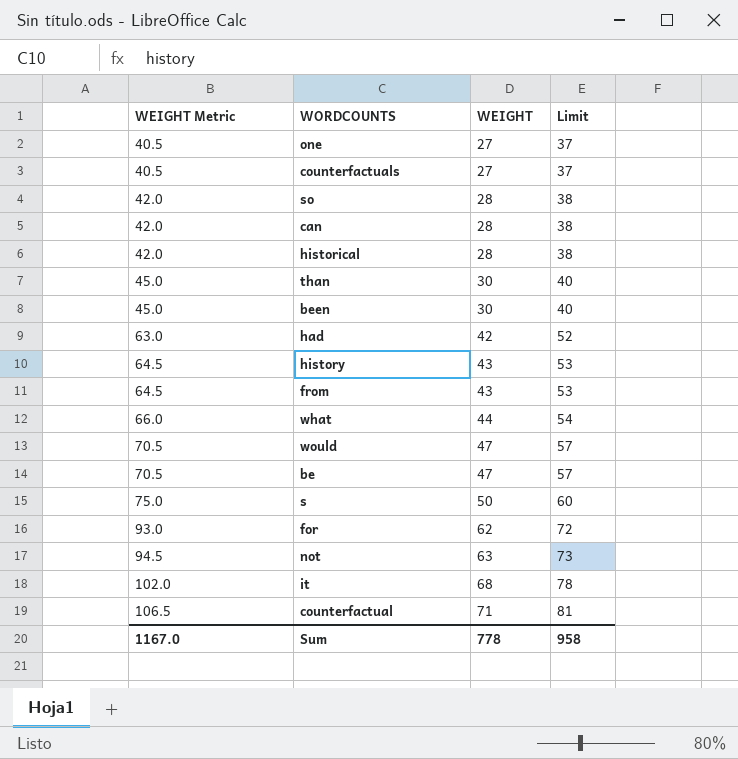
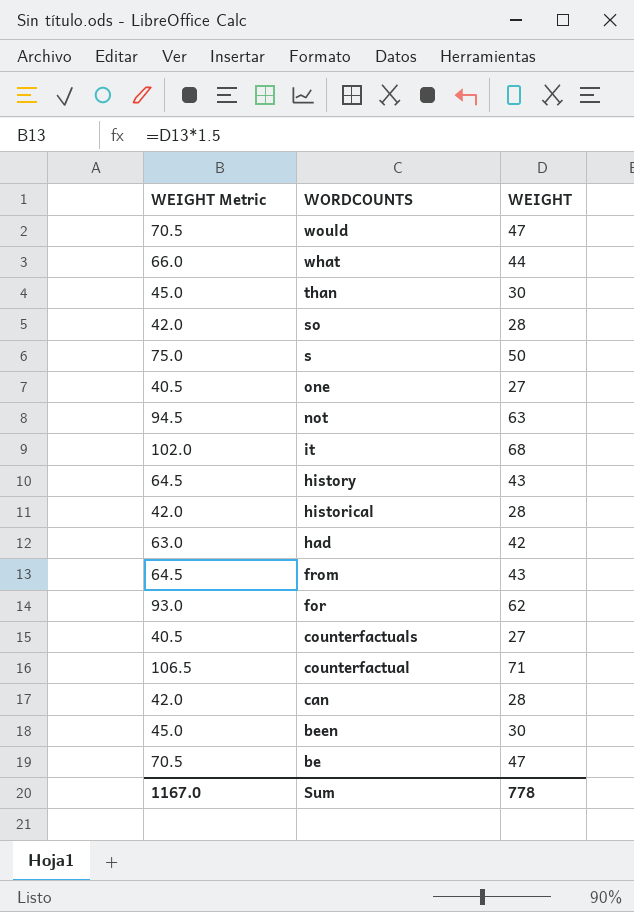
row order: WEIGHT Metric ascending -> WORDCOUNTS descending
column Limit | formula: [WEIGHT] + 10 -> none

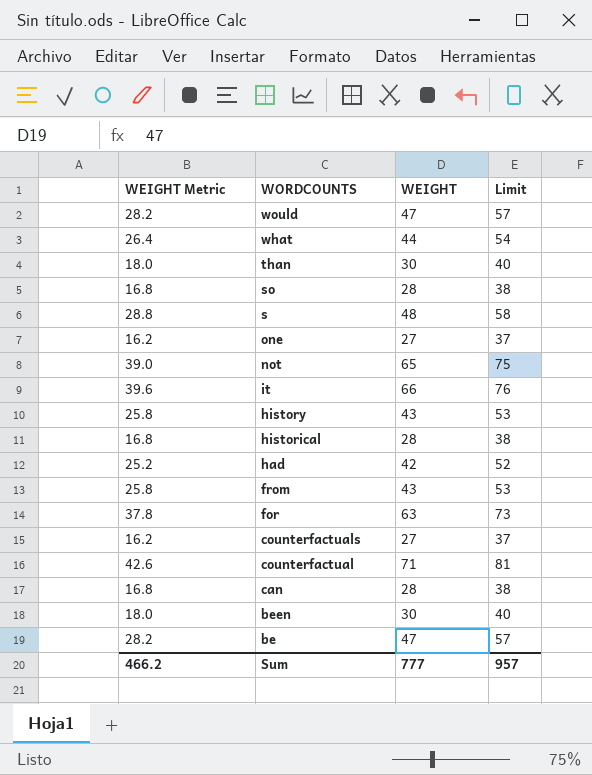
column WEIGHT Metric | formula: [WEIGHT] * 1.5 -> [WEIGHT] * 0.6
column Limit | formula: none -> [WEIGHT] + 10
s | WEIGHT: 50 -> 48
not | WEIGHT: 63 -> 65
it | WEIGHT: 68 -> 66
for | WEIGHT: 62 -> 63
Sum | WEIGHT Metric: 1167.0 -> 466.2
Sum | WEIGHT: 778 -> 777

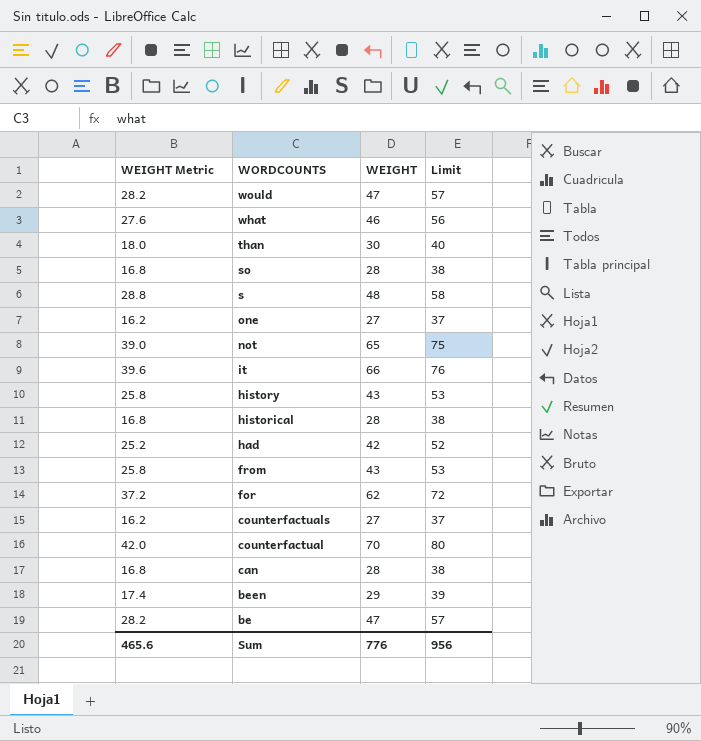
what | WEIGHT Metric: 26.4 -> 27.6
what | WEIGHT: 44 -> 46
what | Limit: 54 -> 56
for | WEIGHT Metric: 37.8 -> 37.2
for | WEIGHT: 63 -> 62
for | Limit: 73 -> 72
counterfactual | WEIGHT Metric: 42.6 -> 42.0
counterfactual | WEIGHT: 71 -> 70
counterfactual | Limit: 81 -> 80
been | WEIGHT Metric: 18.0 -> 17.4
been | WEIGHT: 30 -> 29
been | Limit: 40 -> 39
Sum | WEIGHT Metric: 466.2 -> 465.6
Sum | WEIGHT: 777 -> 776
Sum | Limit: 957 -> 956

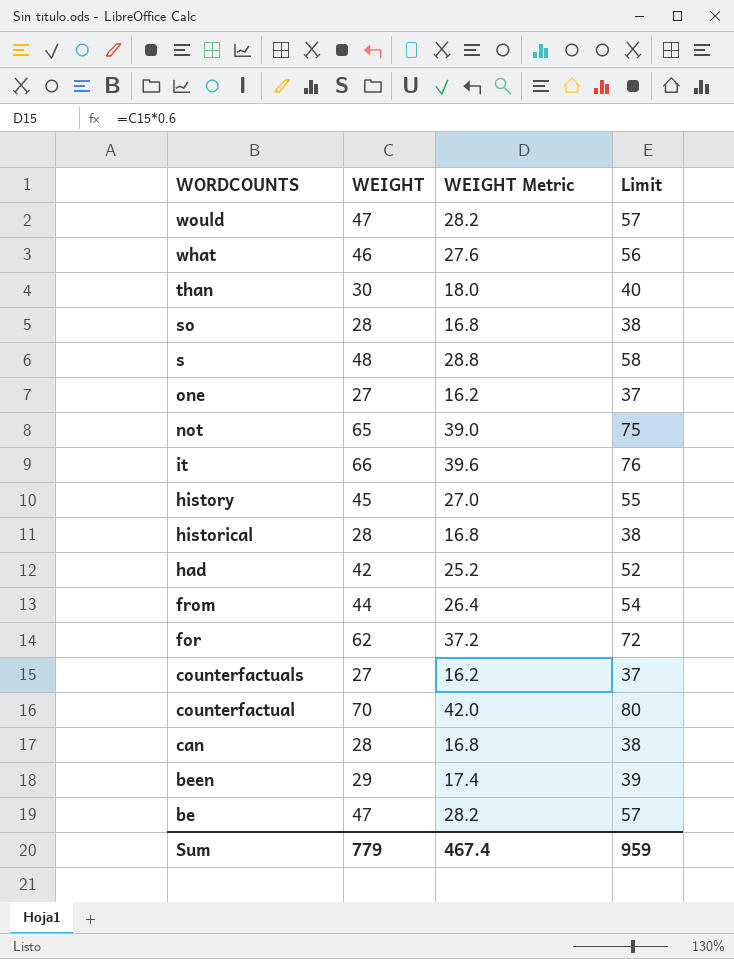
column WEIGHT Metric | position: 1 -> 3
history | WEIGHT: 43 -> 45
history | WEIGHT Metric: 25.8 -> 27.0
history | Limit: 53 -> 55
from | WEIGHT: 43 -> 44
from | WEIGHT Metric: 25.8 -> 26.4
from | Limit: 53 -> 54
Sum | WEIGHT: 776 -> 779
Sum | WEIGHT Metric: 465.6 -> 467.4
Sum | Limit: 956 -> 959

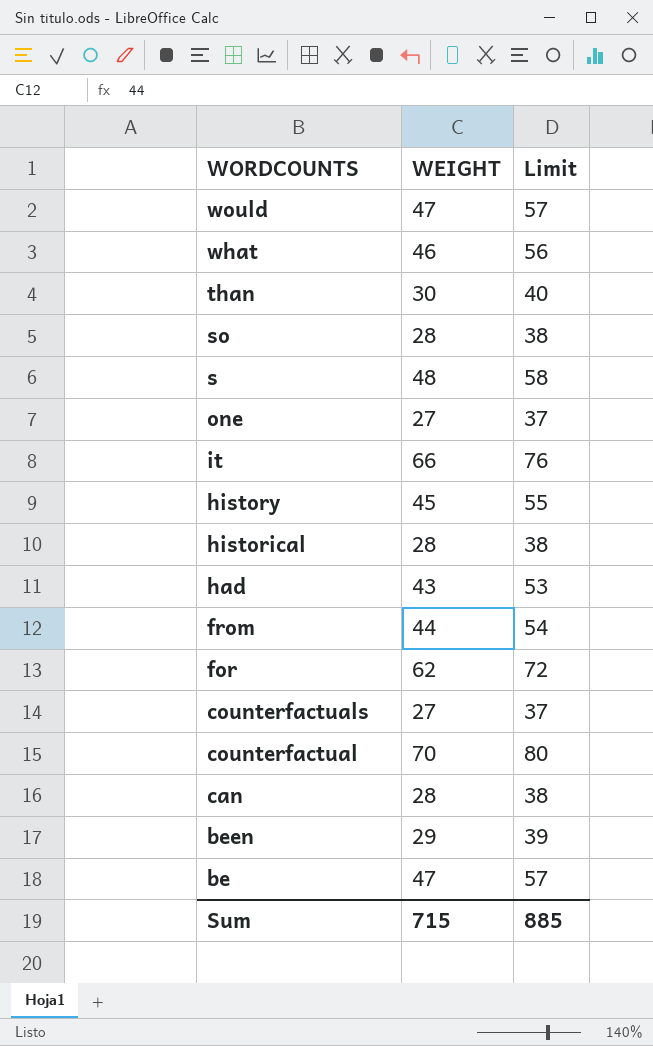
column WEIGHT Metric | formula: [WEIGHT] * 0.6 -> none
row not: 65 | 39.0 | 75 -> none
had | WEIGHT: 42 -> 43
had | Limit: 52 -> 53
Sum | WEIGHT: 779 -> 715
Sum | Limit: 959 -> 885

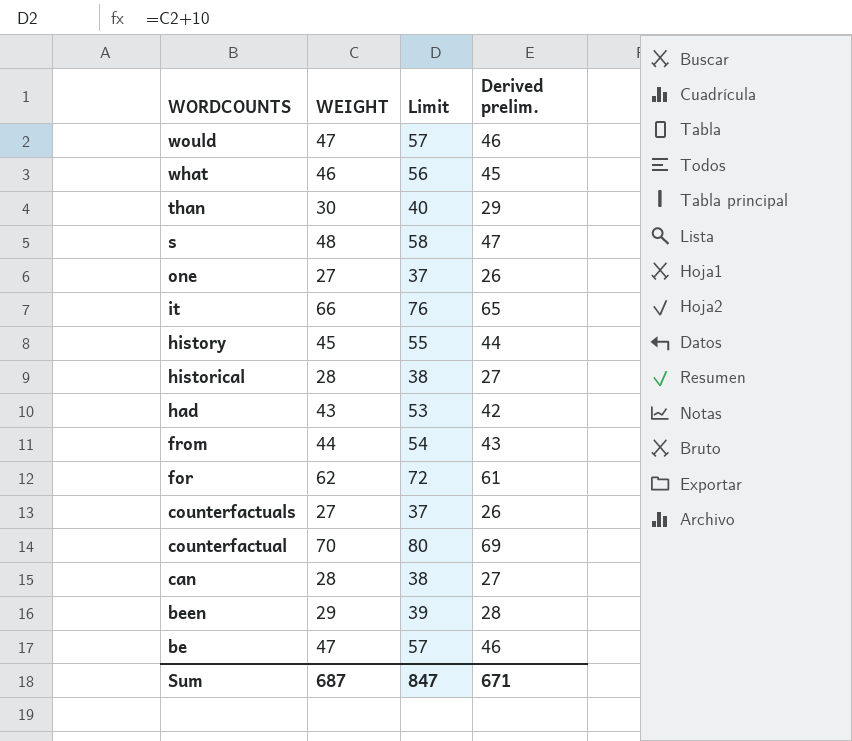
column Derived prelim. | formula: none -> [WEIGHT] - 1
row so: 28 | 38 -> none
Sum | WEIGHT: 715 -> 687
Sum | Limit: 885 -> 847

